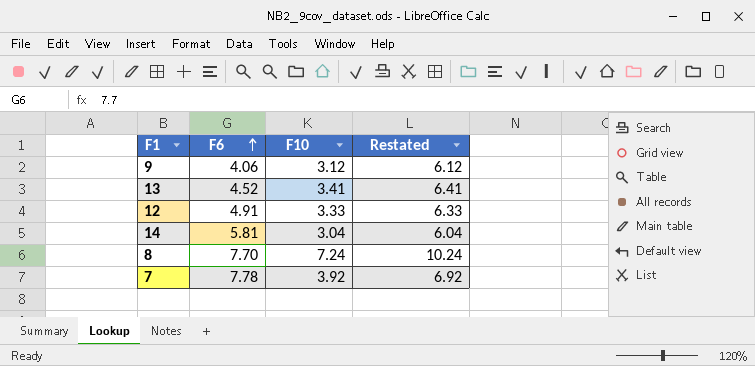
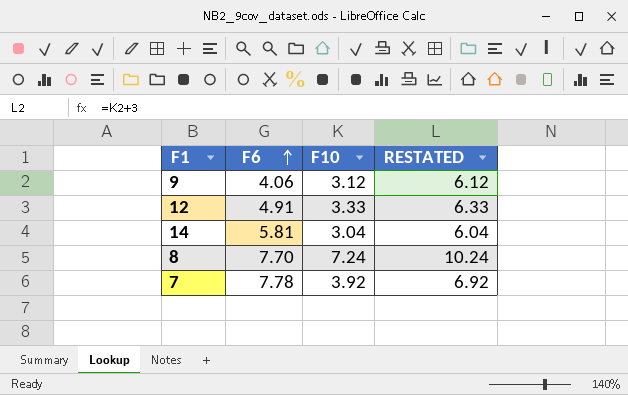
column name: Restated -> RESTATED
row 13: 4.52 | 3.41 | 6.41 -> none

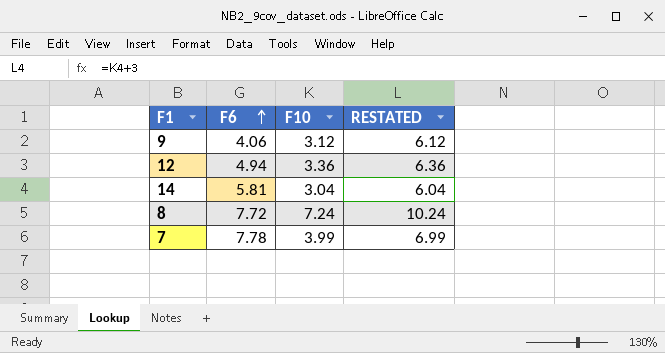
12 | F6: 4.91 -> 4.94
12 | F10: 3.33 -> 3.36
12 | RESTATED: 6.33 -> 6.36
8 | F6: 7.70 -> 7.72
7 | F10: 3.92 -> 3.99
7 | RESTATED: 6.92 -> 6.99

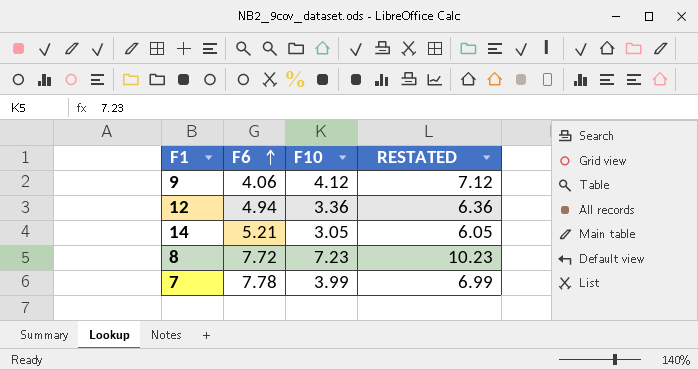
9 | F10: 3.12 -> 4.12
9 | RESTATED: 6.12 -> 7.12
14 | F6: 5.81 -> 5.21
14 | F10: 3.04 -> 3.05
14 | RESTATED: 6.04 -> 6.05
8 | F10: 7.24 -> 7.23
8 | RESTATED: 10.24 -> 10.23

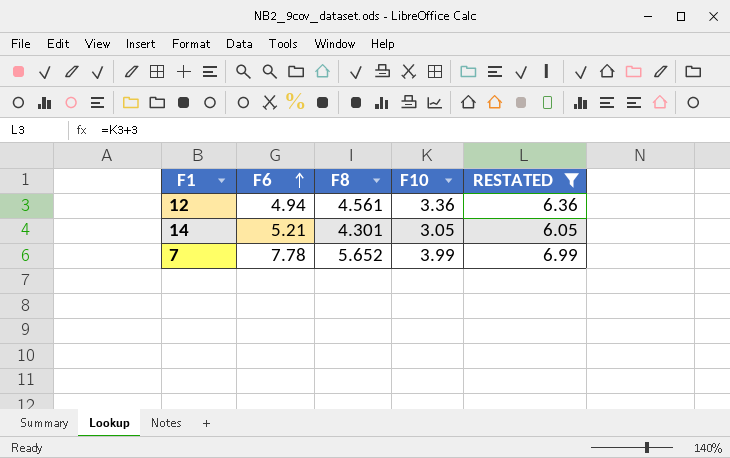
filter: none -> RESTATED <= 6.99
column F8 | position: none -> 3

